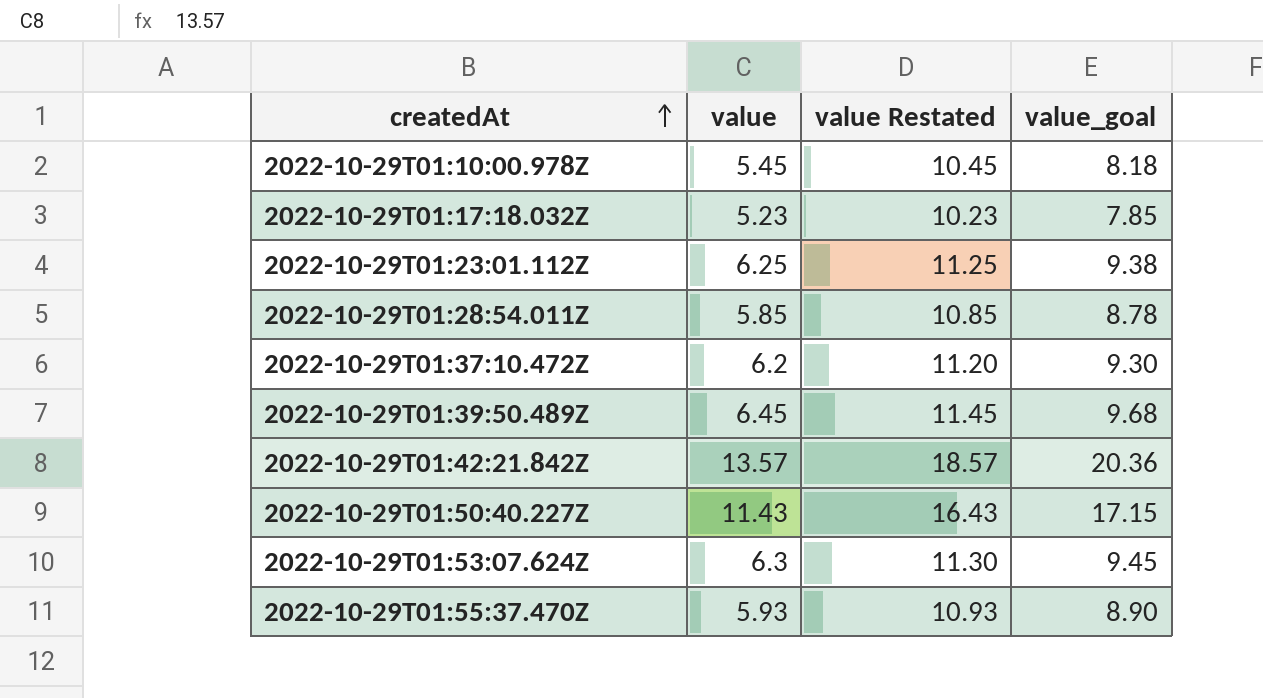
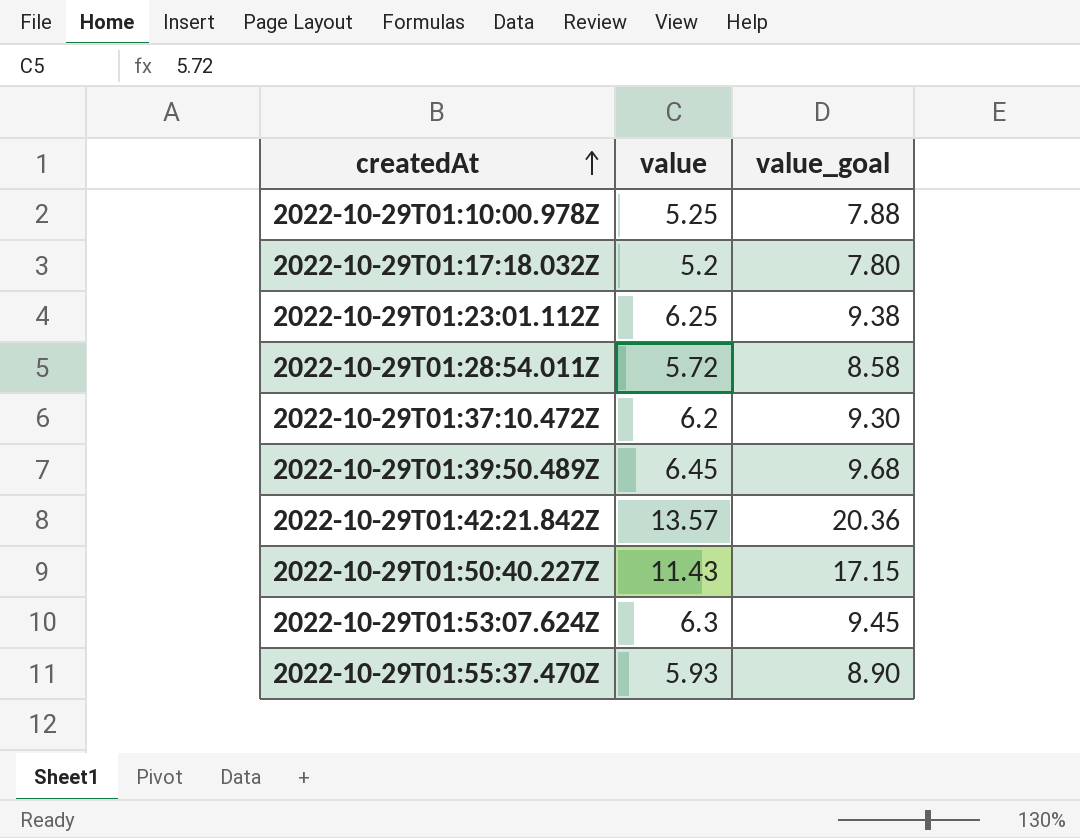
column value Restated | formula: [value] + 5 -> none
2022-10-29T01:10:00.978Z | value: 5.45 -> 5.25
2022-10-29T01:10:00.978Z | value_goal: 8.18 -> 7.88
2022-10-29T01:17:18.032Z | value: 5.23 -> 5.2
2022-10-29T01:17:18.032Z | value_goal: 7.85 -> 7.80
2022-10-29T01:28:54.011Z | value: 5.85 -> 5.72
2022-10-29T01:28:54.011Z | value_goal: 8.78 -> 8.58

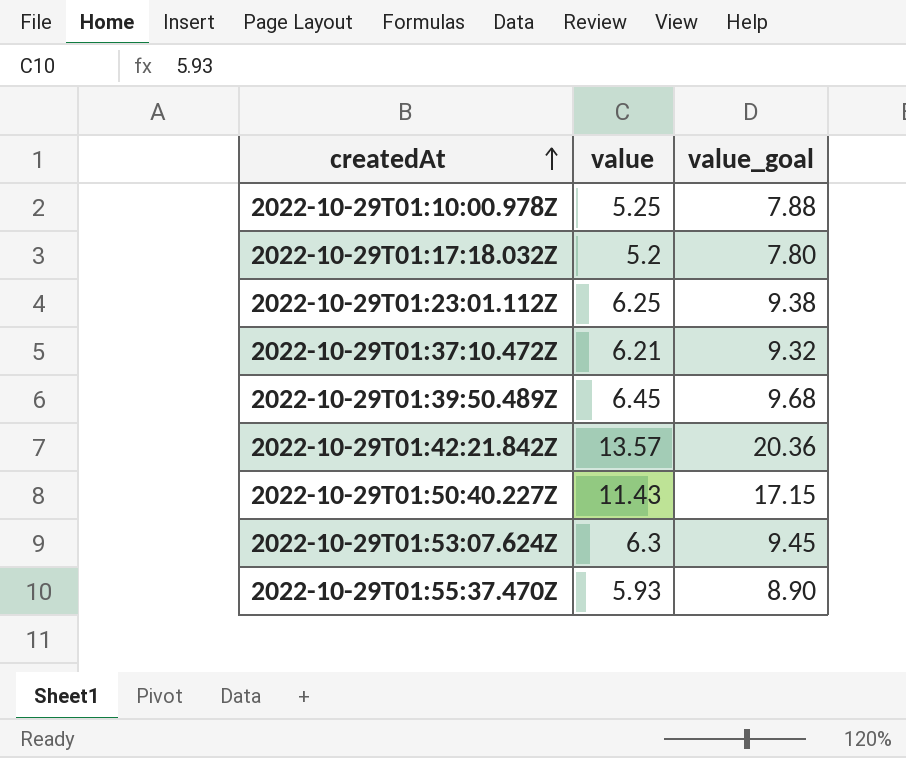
row 2022-10-29T01:28:54.011Z: 5.72 | 8.58 -> none
2022-10-29T01:37:10.472Z | value: 6.2 -> 6.21
2022-10-29T01:37:10.472Z | value_goal: 9.30 -> 9.32

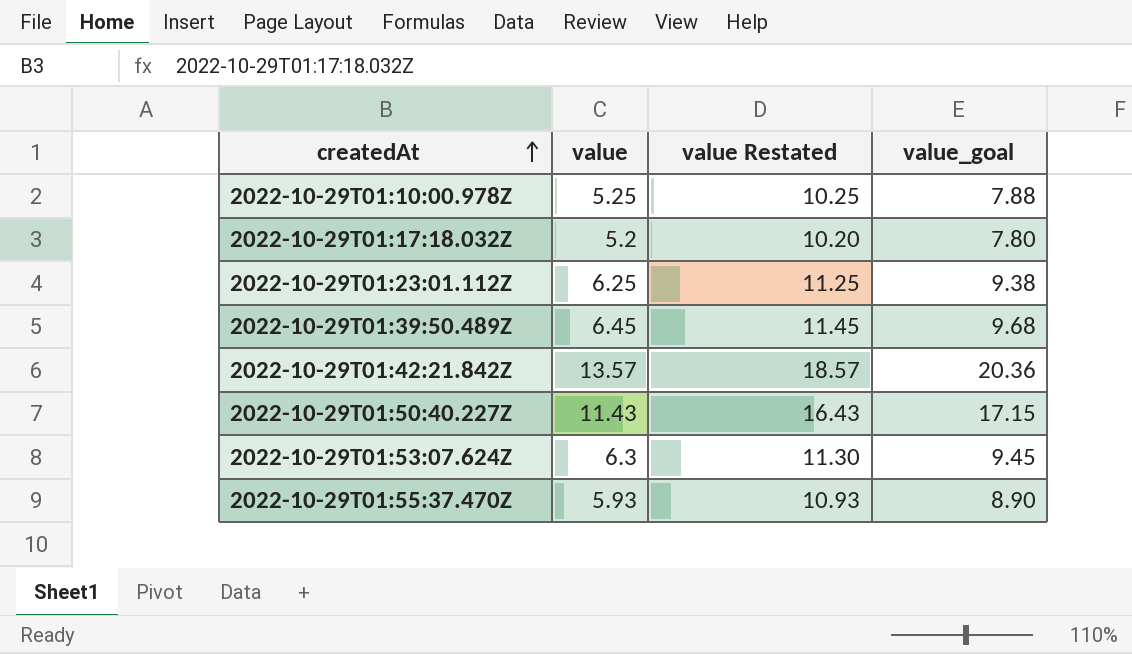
column value Restated | formula: none -> [value] + 5
row 2022-10-29T01:37:10.472Z: 6.21 | 9.32 -> none

